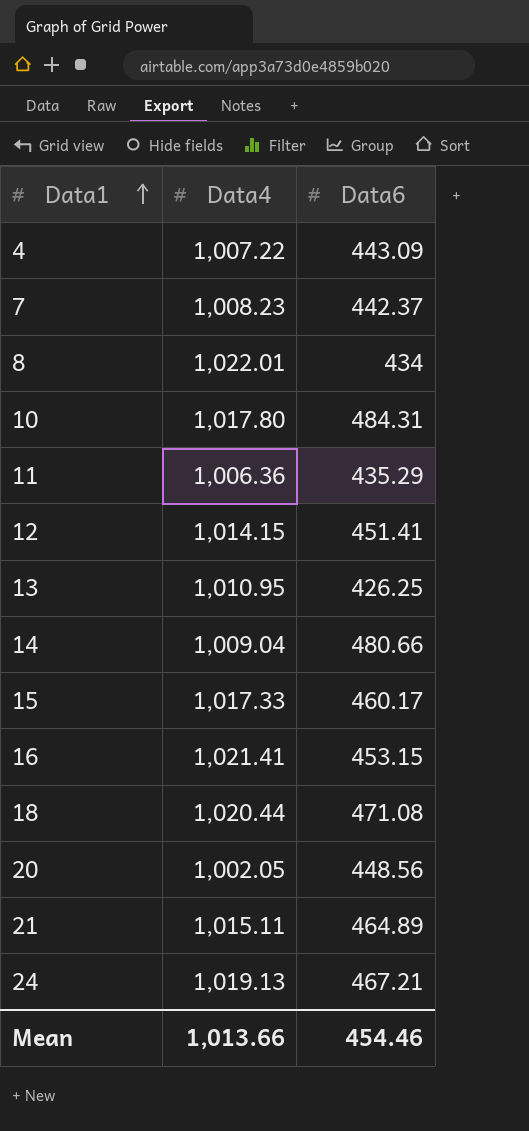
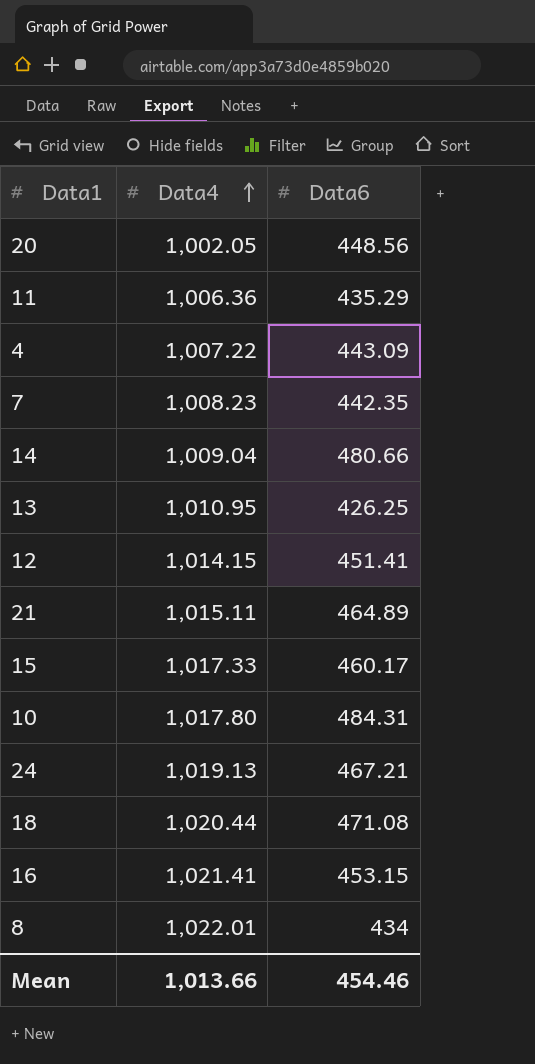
row order: Data1 ascending -> Data4 ascending
7 | Data6: 442.37 -> 442.35

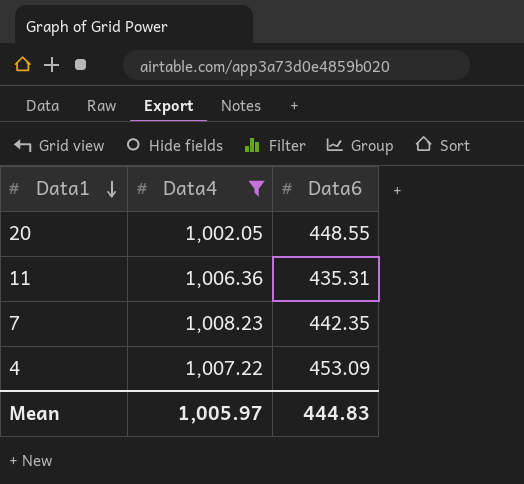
filter: none -> Data4 <= 1,008.23
row order: Data4 ascending -> Data1 descending
20 | Data6: 448.56 -> 448.55
11 | Data6: 435.29 -> 435.31
4 | Data6: 443.09 -> 453.09
Mean | Data4: 1,013.66 -> 1,005.97
Mean | Data6: 454.46 -> 444.83

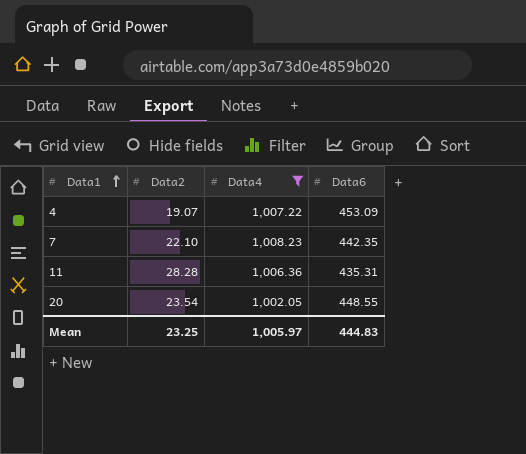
row order: Data1 descending -> Data1 ascending
column Data2 | position: none -> 2

